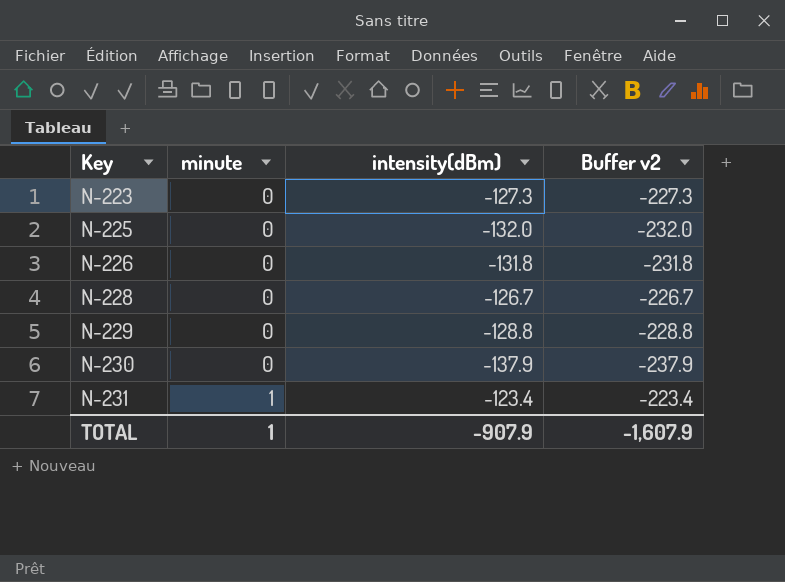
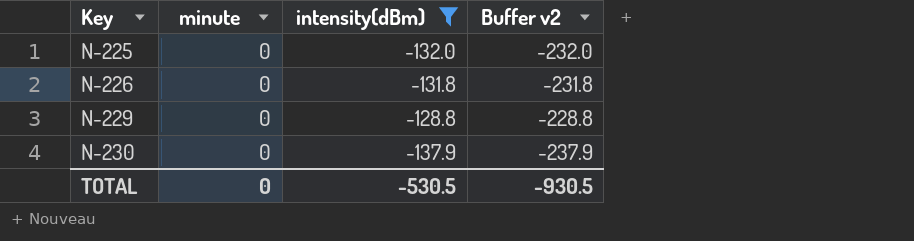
filter: none -> intensity(dBm) <= -128.8
TOTAL | minute: 1 -> 0
TOTAL | intensity(dBm): -907.9 -> -530.5
TOTAL | Buffer v2: -1,607.9 -> -930.5

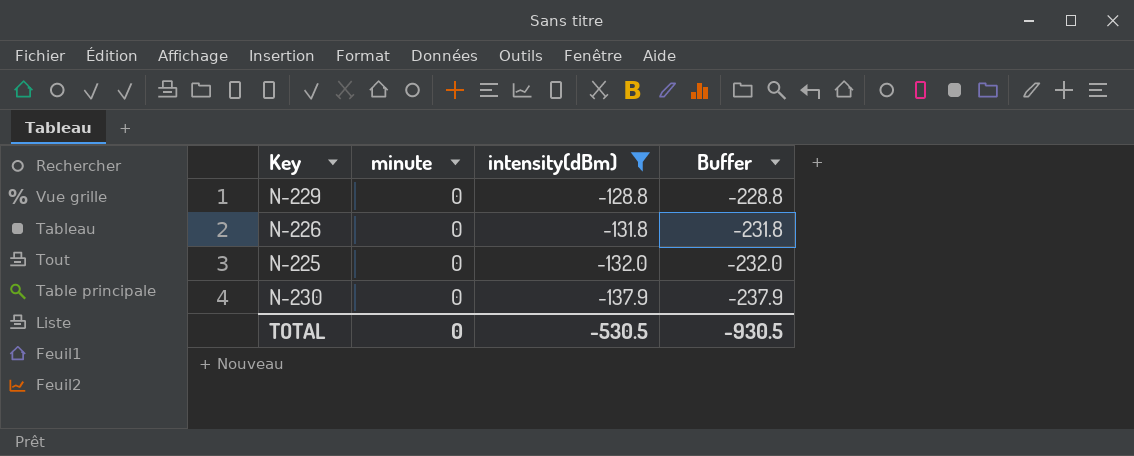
row order: Key ascending -> intensity(dBm) descending
column name: Buffer v2 -> Buffer

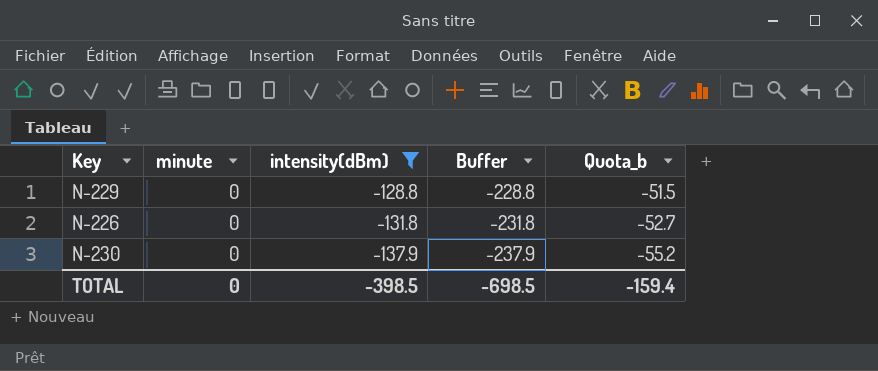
column Quota_b | formula: none -> [intensity(dBm)] * 0.4
row N-225: 0 | -132.0 | -232.0 -> none
TOTAL | intensity(dBm): -530.5 -> -398.5
TOTAL | Buffer: -930.5 -> -698.5

